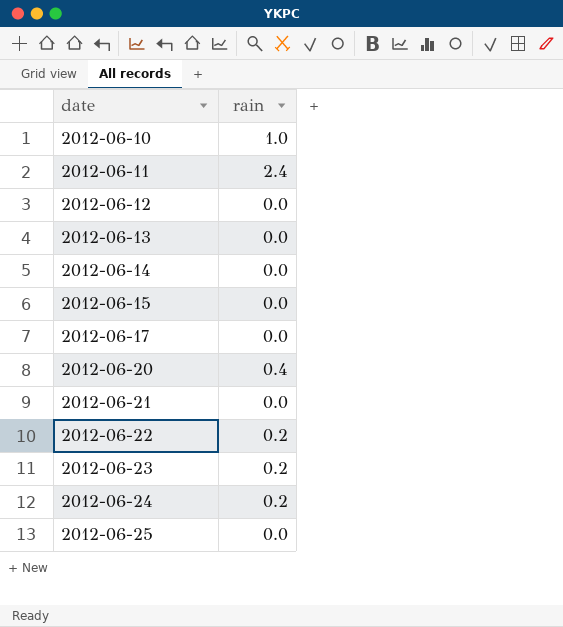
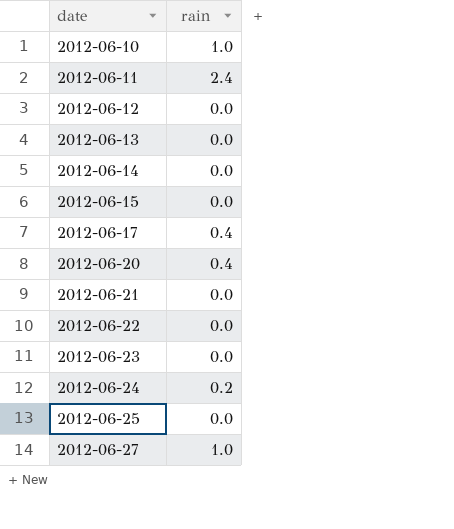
2012-06-17 | rain: 0.0 -> 0.4
2012-06-22 | rain: 0.2 -> 0.0
2012-06-23 | rain: 0.2 -> 0.0
row 2012-06-27: none -> 1.0

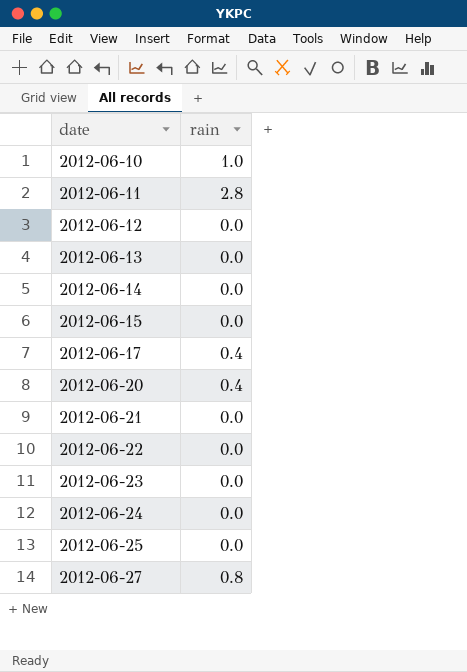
2012-06-11 | rain: 2.4 -> 2.8
2012-06-24 | rain: 0.2 -> 0.0
2012-06-27 | rain: 1.0 -> 0.8

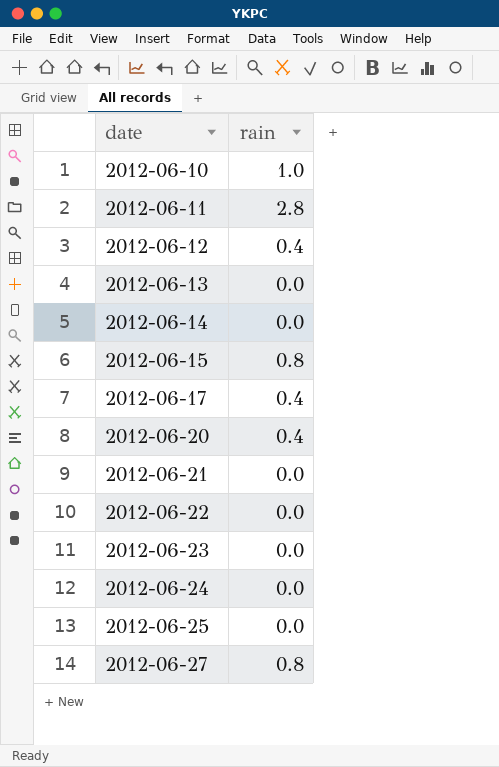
2012-06-12 | rain: 0.0 -> 0.4
2012-06-15 | rain: 0.0 -> 0.8

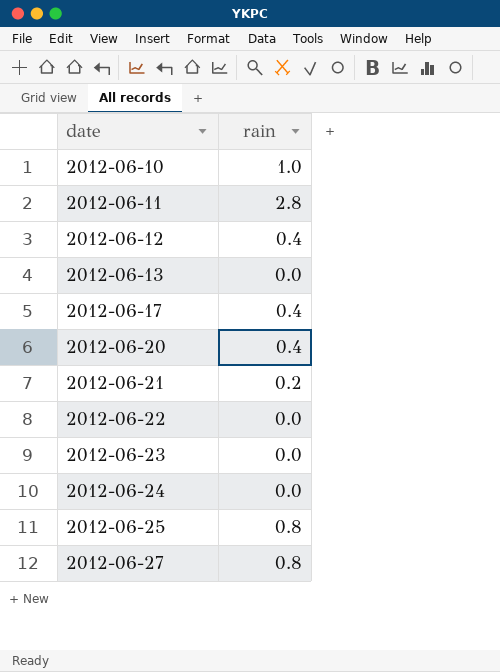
row 2012-06-14: 0.0 -> none
row 2012-06-15: 0.8 -> none
2012-06-21 | rain: 0.0 -> 0.2
2012-06-25 | rain: 0.0 -> 0.8

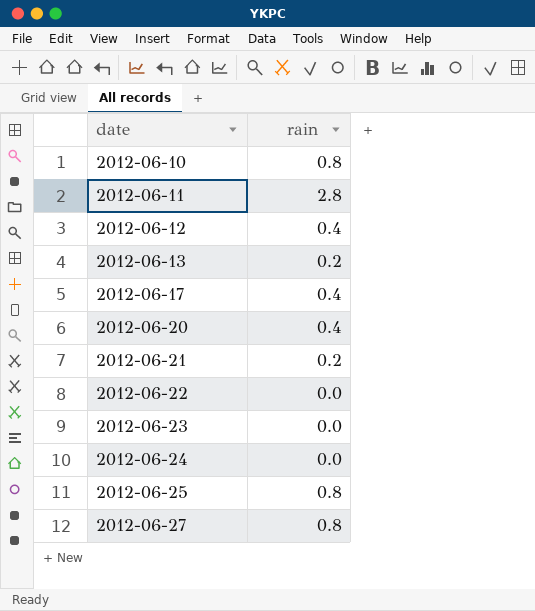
2012-06-10 | rain: 1.0 -> 0.8
2012-06-13 | rain: 0.0 -> 0.2

